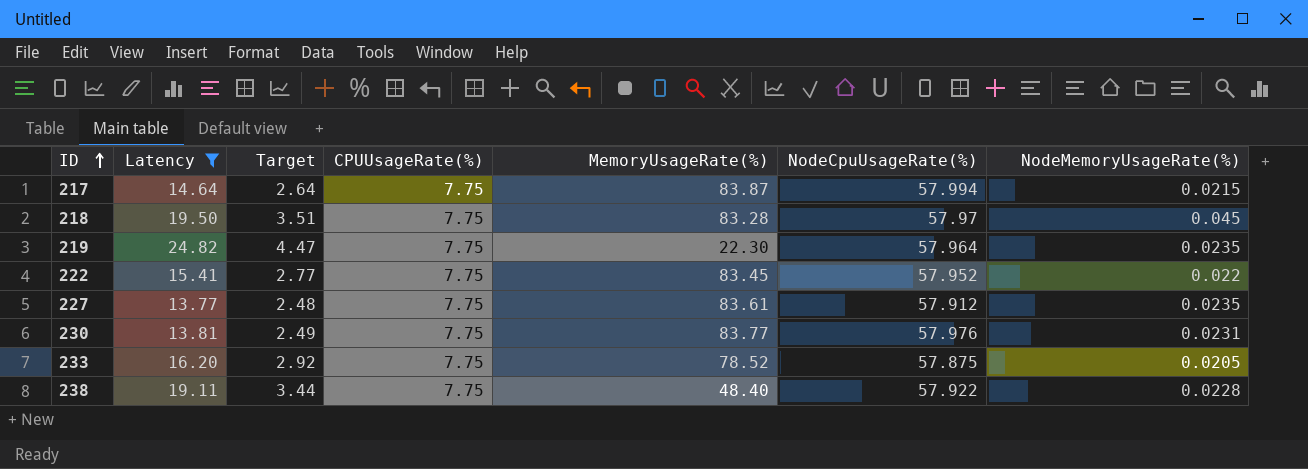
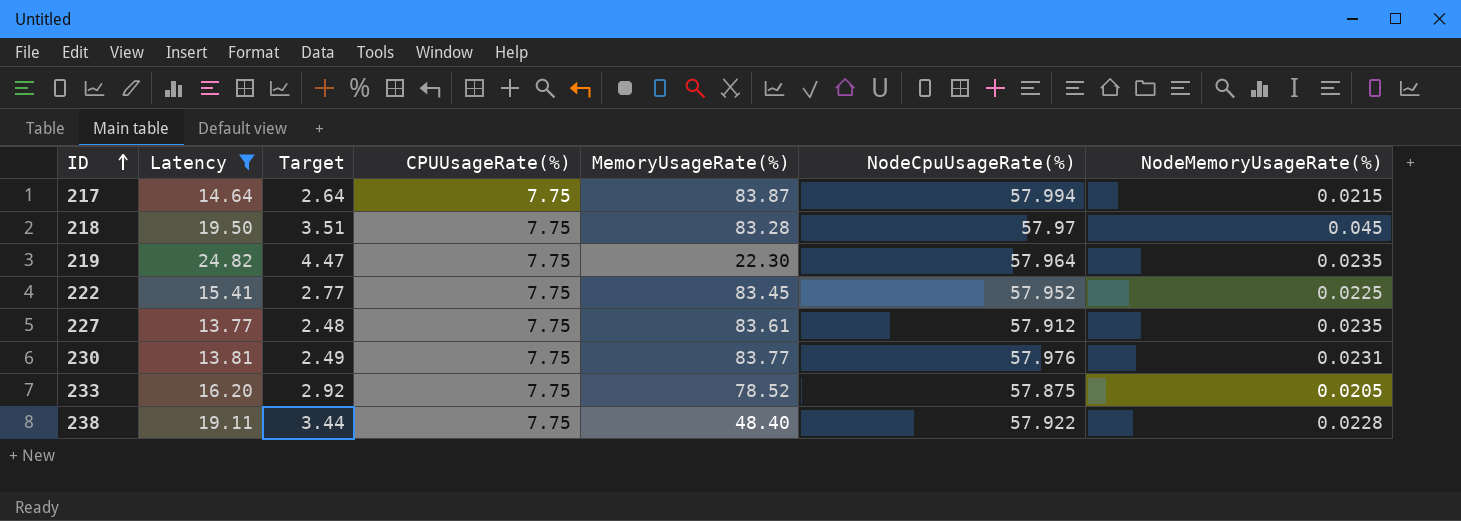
222 | NodeMemoryUsageRate(%): 0.022 -> 0.0225

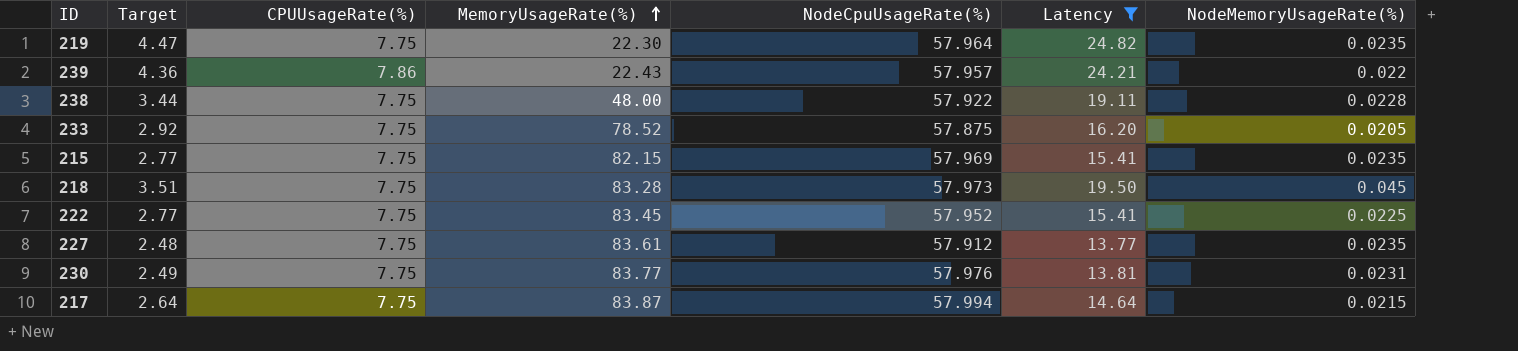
row order: ID ascending -> MemoryUsageRate(%) ascending
column Latency | position: 2 -> 6
row 239: none -> 4.36 | 7.86 | 22.43 | 57.957 | 24.21 | 0.022
238 | MemoryUsageRate(%): 48.40 -> 48.00
row 215: none -> 2.77 | 7.75 | 82.15 | 57.969 | 15.41 | 0.0235
218 | NodeCpuUsageRate(%): 57.97 -> 57.973

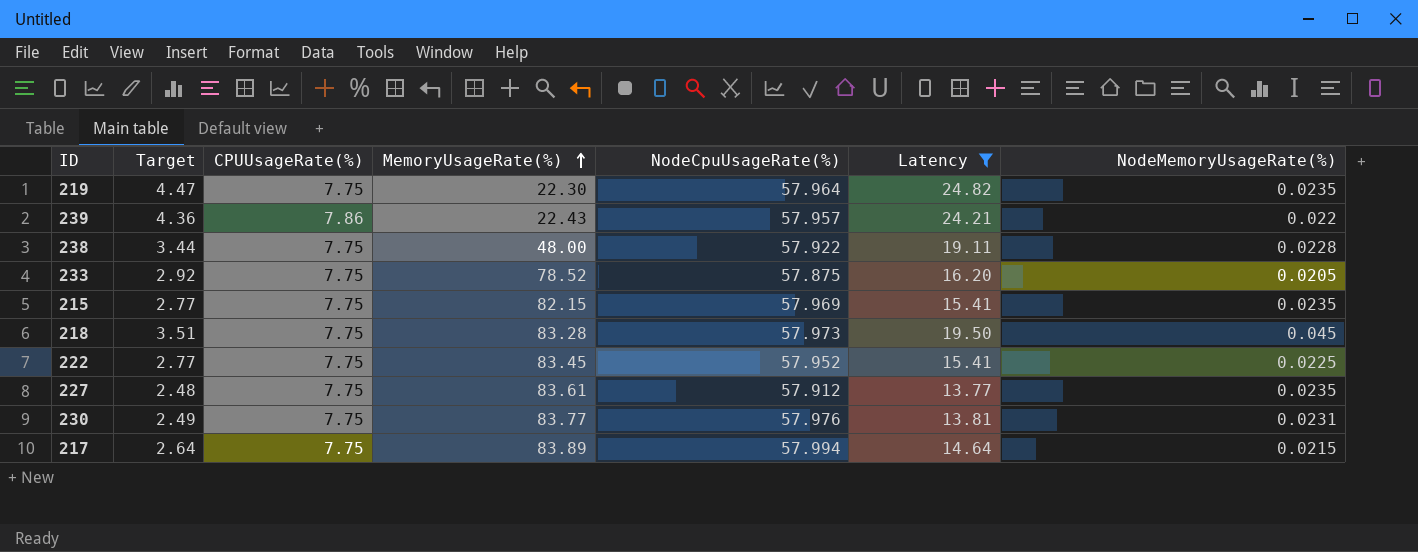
217 | MemoryUsageRate(%): 83.87 -> 83.89

